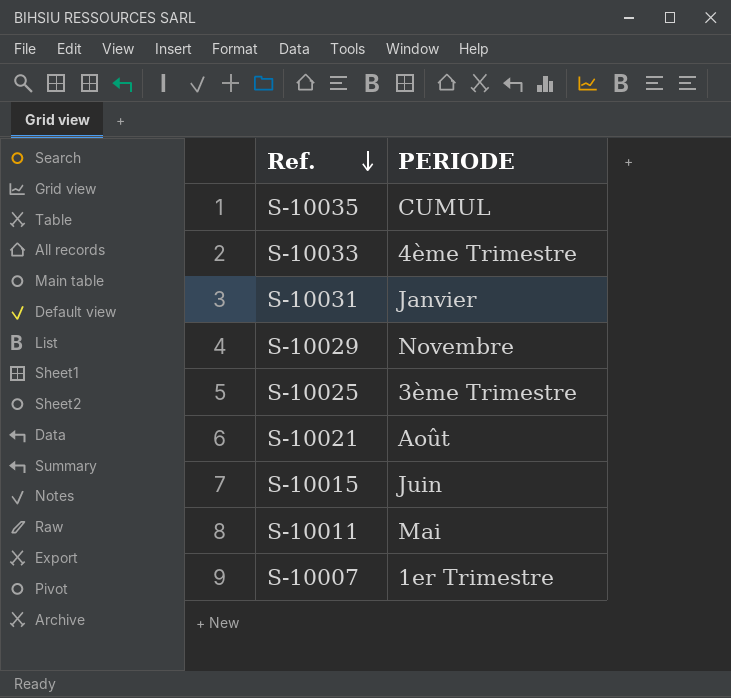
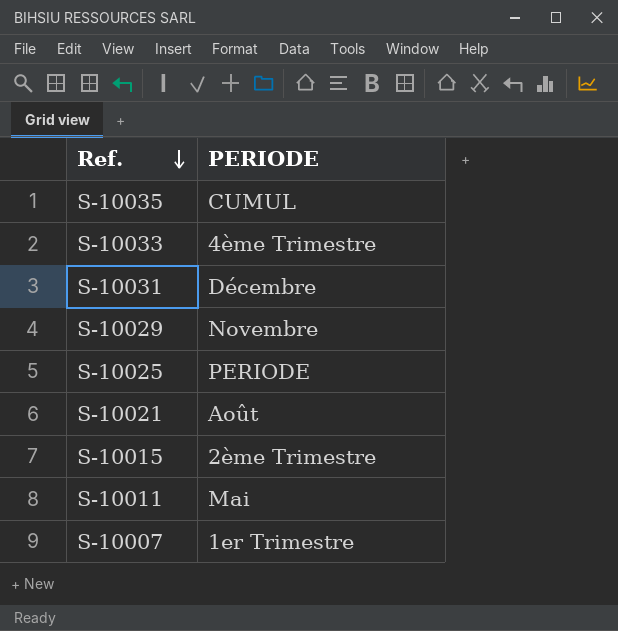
S-10031 | PERIODE: Janvier -> Décembre
S-10025 | PERIODE: 3ème Trimestre -> PERIODE
S-10015 | PERIODE: Juin -> 2ème Trimestre

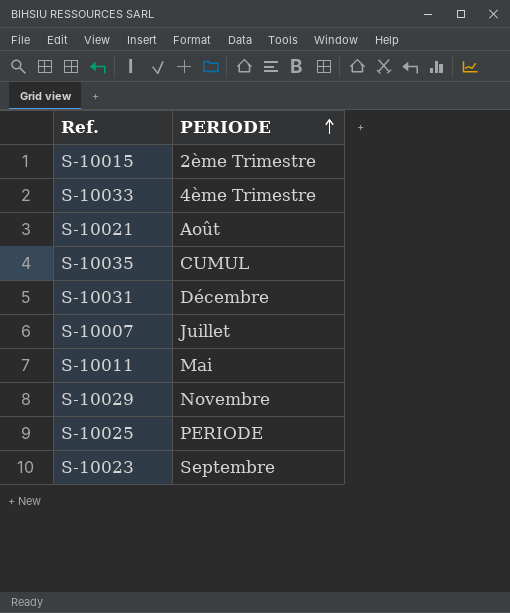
row order: Ref. descending -> PERIODE ascending
S-10007 | PERIODE: 1er Trimestre -> Juillet
row S-10023: none -> Septembre

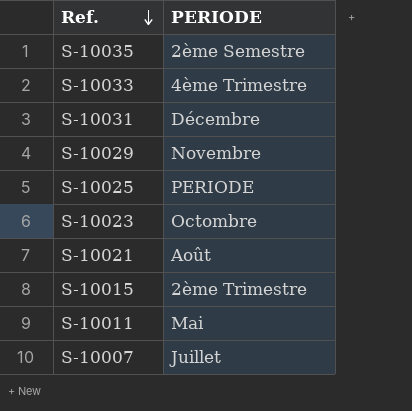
row order: PERIODE ascending -> Ref. descending
S-10035 | PERIODE: CUMUL -> 2ème Semestre
S-10023 | PERIODE: Septembre -> Octombre

